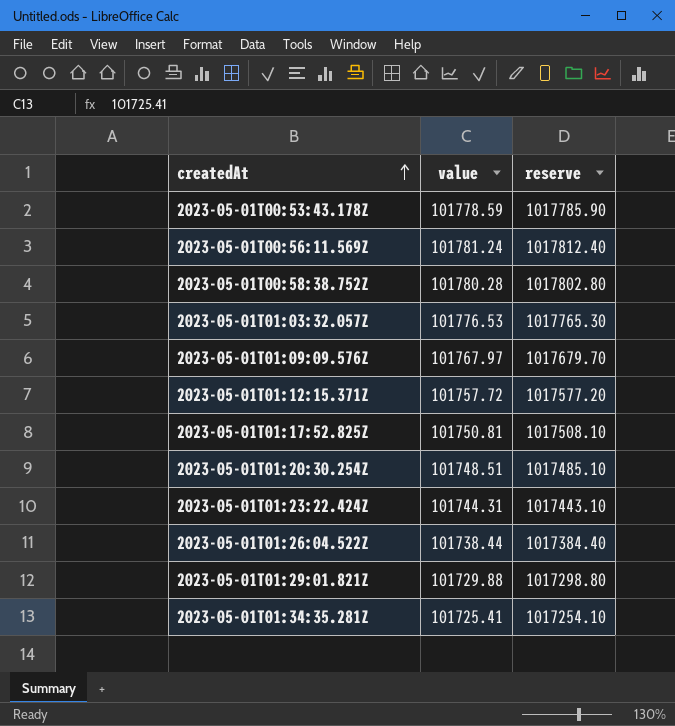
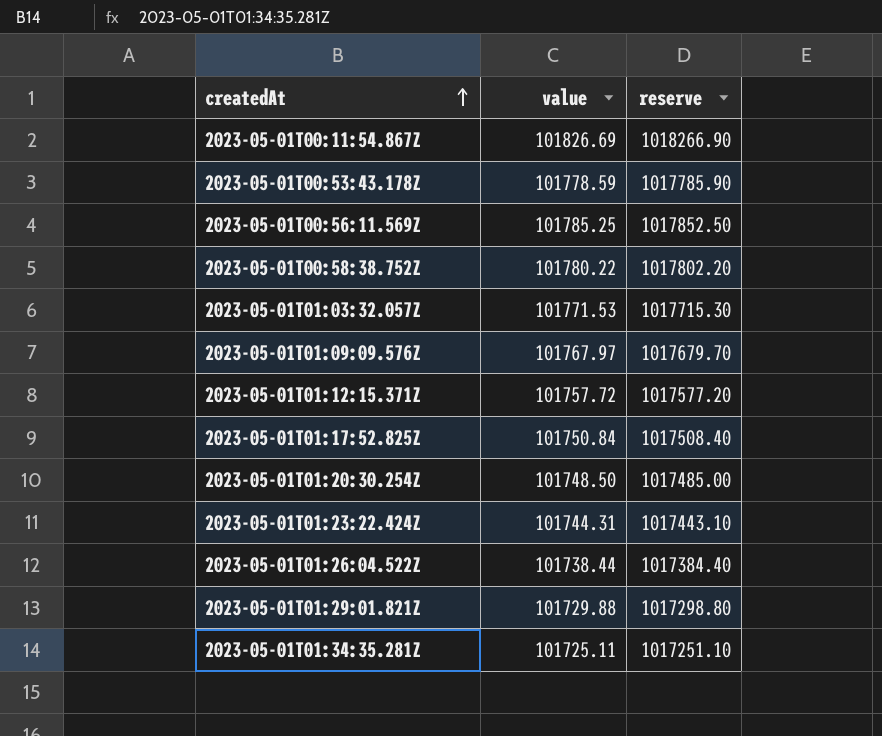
row 2023-05-01T00:11:54.867Z: none -> 101826.69 | 1018266.90
2023-05-01T00:56:11.569Z | value: 101781.24 -> 101785.25
2023-05-01T00:56:11.569Z | reserve: 1017812.40 -> 1017852.50
2023-05-01T00:58:38.752Z | value: 101780.28 -> 101780.22
2023-05-01T00:58:38.752Z | reserve: 1017802.80 -> 1017802.20
2023-05-01T01:03:32.057Z | value: 101776.53 -> 101771.53
2023-05-01T01:03:32.057Z | reserve: 1017765.30 -> 1017715.30
2023-05-01T01:17:52.825Z | value: 101750.81 -> 101750.84
2023-05-01T01:17:52.825Z | reserve: 1017508.10 -> 1017508.40
2023-05-01T01:20:30.254Z | value: 101748.51 -> 101748.50
2023-05-01T01:20:30.254Z | reserve: 1017485.10 -> 1017485.00
2023-05-01T01:34:35.281Z | value: 101725.41 -> 101725.11
2023-05-01T01:34:35.281Z | reserve: 1017254.10 -> 1017251.10

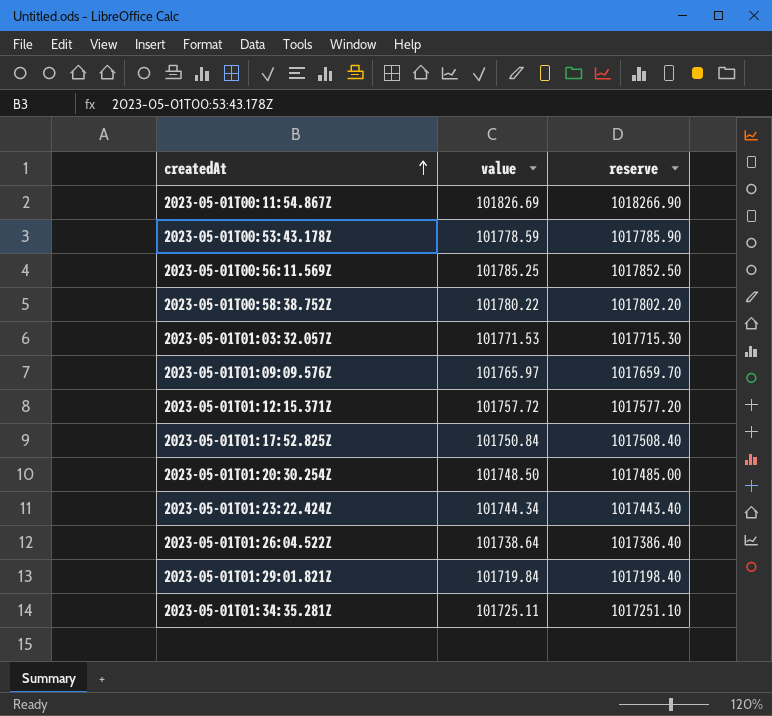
2023-05-01T01:09:09.576Z | value: 101767.97 -> 101765.97
2023-05-01T01:09:09.576Z | reserve: 1017679.70 -> 1017659.70
2023-05-01T01:23:22.424Z | value: 101744.31 -> 101744.34
2023-05-01T01:23:22.424Z | reserve: 1017443.10 -> 1017443.40
2023-05-01T01:26:04.522Z | value: 101738.44 -> 101738.64
2023-05-01T01:26:04.522Z | reserve: 1017384.40 -> 1017386.40
2023-05-01T01:29:01.821Z | value: 101729.88 -> 101719.84
2023-05-01T01:29:01.821Z | reserve: 1017298.80 -> 1017198.40

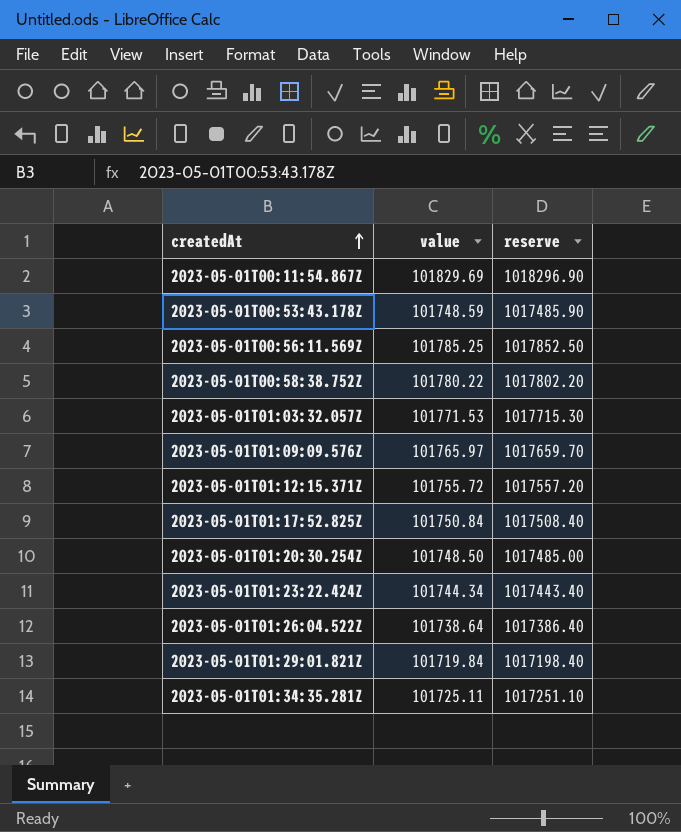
2023-05-01T00:11:54.867Z | value: 101826.69 -> 101829.69
2023-05-01T00:11:54.867Z | reserve: 1018266.90 -> 1018296.90
2023-05-01T00:53:43.178Z | value: 101778.59 -> 101748.59
2023-05-01T00:53:43.178Z | reserve: 1017785.90 -> 1017485.90
2023-05-01T01:12:15.371Z | value: 101757.72 -> 101755.72
2023-05-01T01:12:15.371Z | reserve: 1017577.20 -> 1017557.20

